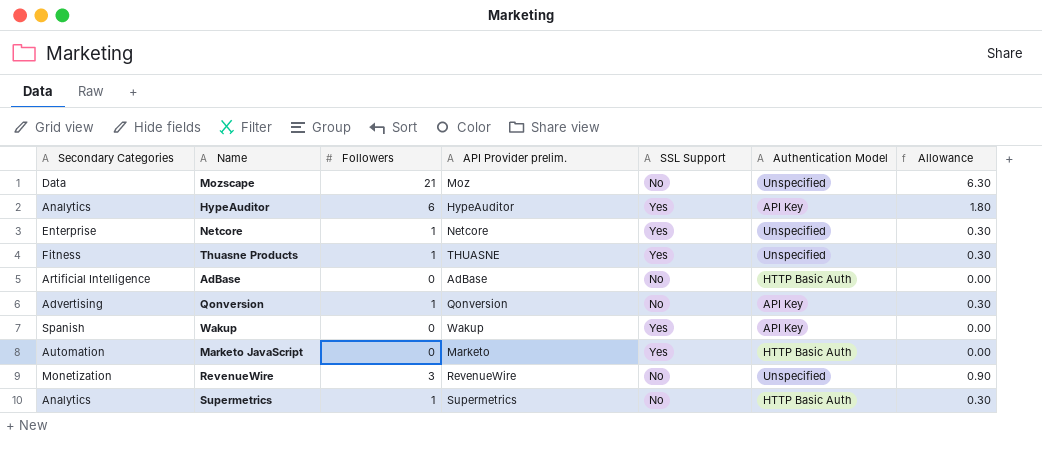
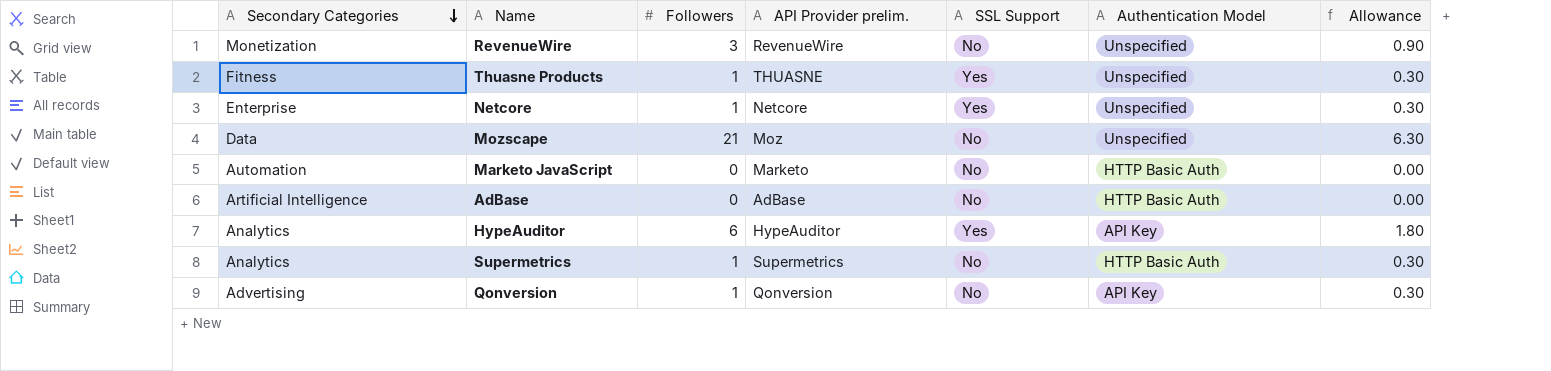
row order: none -> Secondary Categories descending
row Wakup: Spanish | 0 | Wakup | Yes | API Key | 0.00 -> none
Marketo JavaScript | SSL Support: Yes -> No

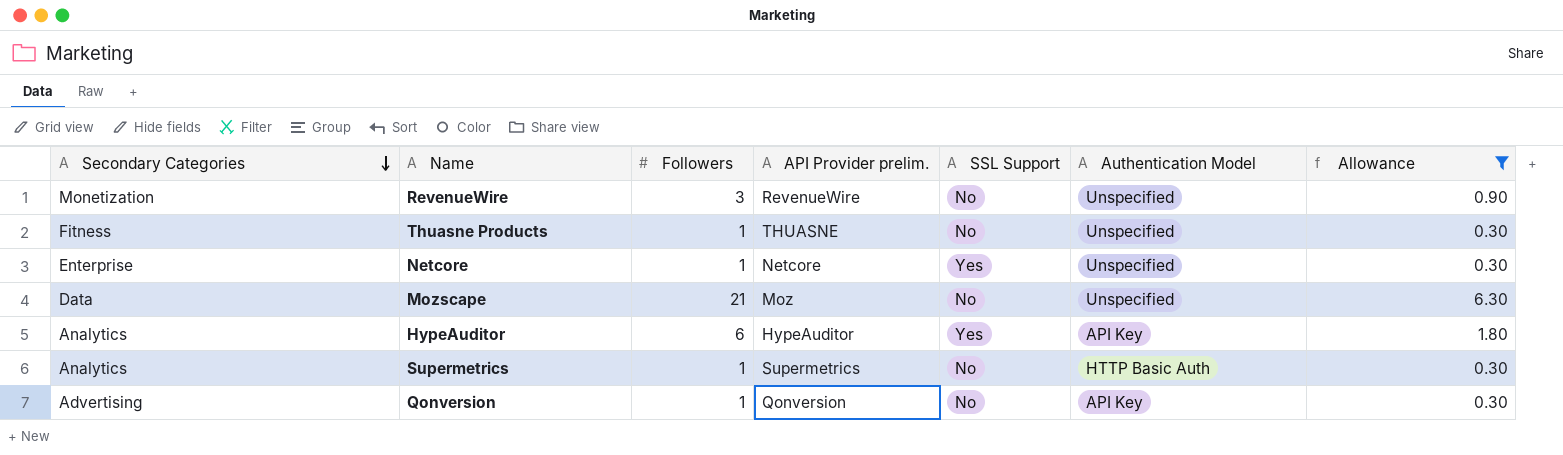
filter: none -> Allowance != 0.00
Thuasne Products | SSL Support: Yes -> No

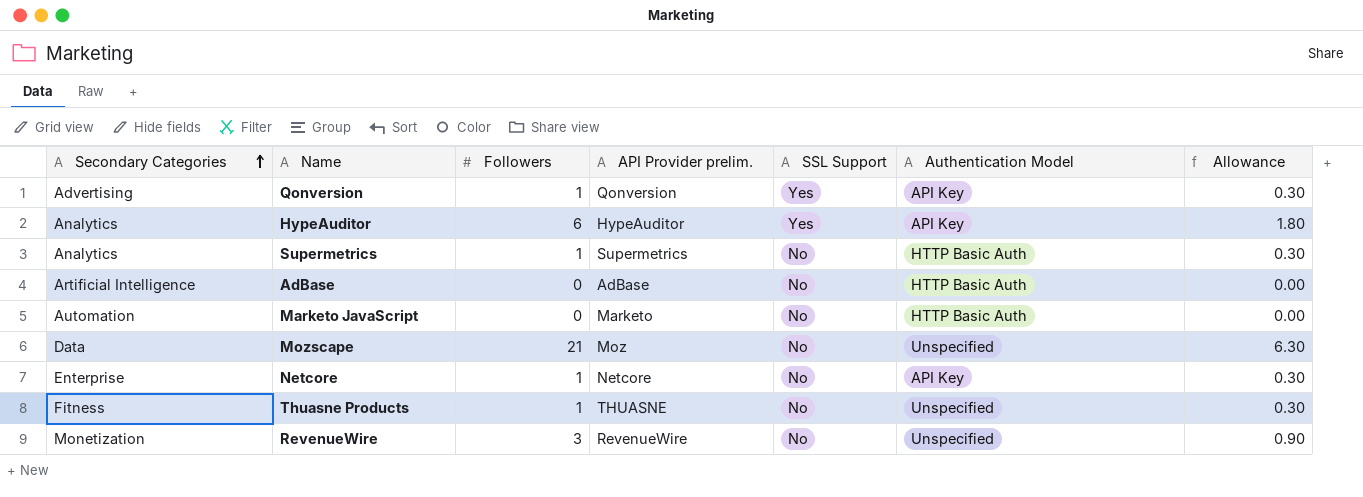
filter: Allowance != 0.00 -> none
row order: Secondary Categories descending -> Secondary Categories ascending
Qonversion | SSL Support: No -> Yes
Netcore | SSL Support: Yes -> No
Netcore | Authentication Model: Unspecified -> API Key

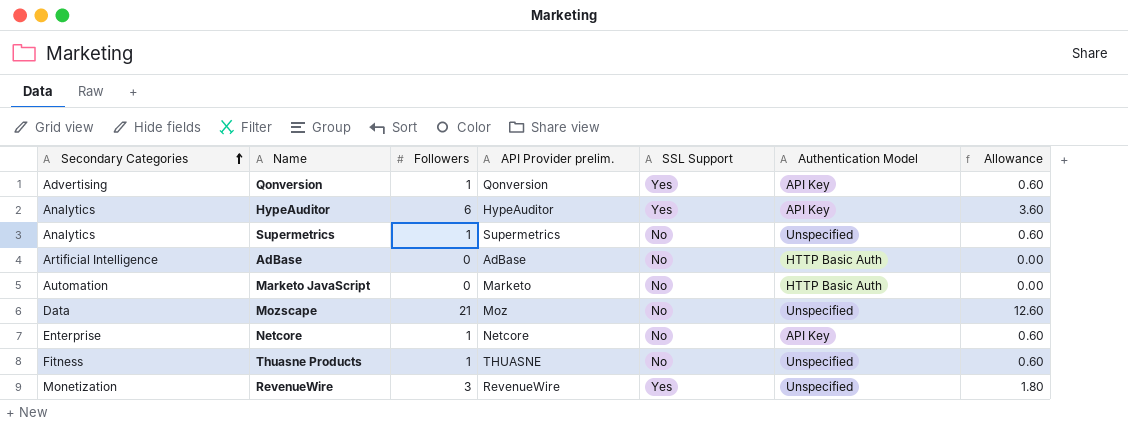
column Allowance | formula: [Followers] * 0.3 -> [Followers] * 0.6
Supermetrics | Authentication Model: HTTP Basic Auth -> Unspecified
RevenueWire | SSL Support: No -> Yes

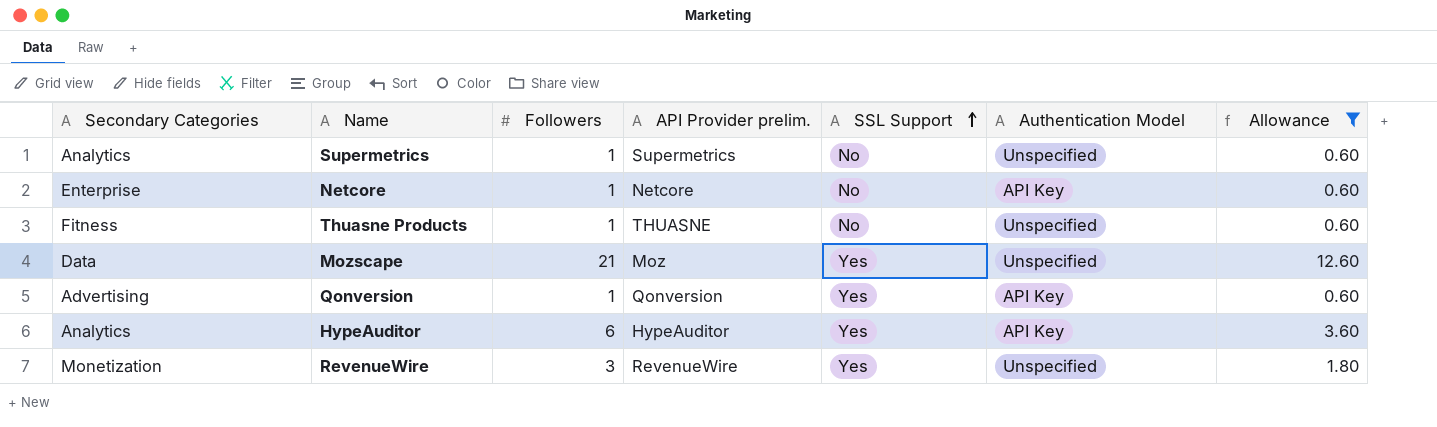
filter: none -> Allowance != 0.00
row order: Secondary Categories ascending -> SSL Support ascending
Mozscape | SSL Support: No -> Yes

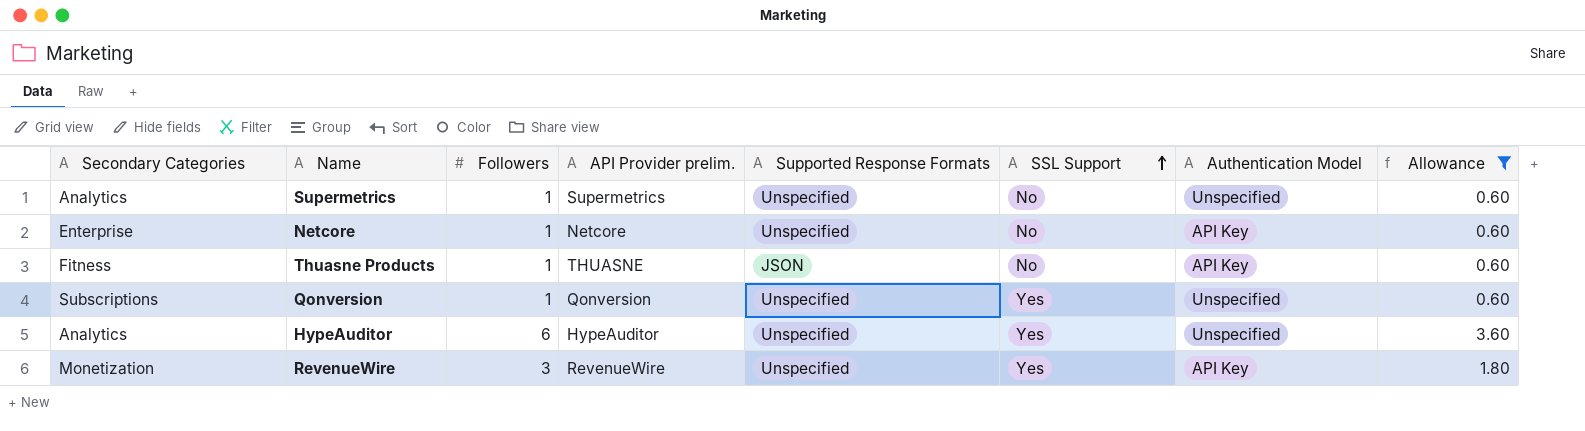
column Supported Response Formats | position: none -> 5
row Mozscape: Data | 21 | Moz | Yes | Unspecified | 12.60 -> none
Thuasne Products | Authentication Model: Unspecified -> API Key
Qonversion | Secondary Categories: Advertising -> Subscriptions
Qonversion | Authentication Model: API Key -> Unspecified
HypeAuditor | Authentication Model: API Key -> Unspecified
RevenueWire | Authentication Model: Unspecified -> API Key

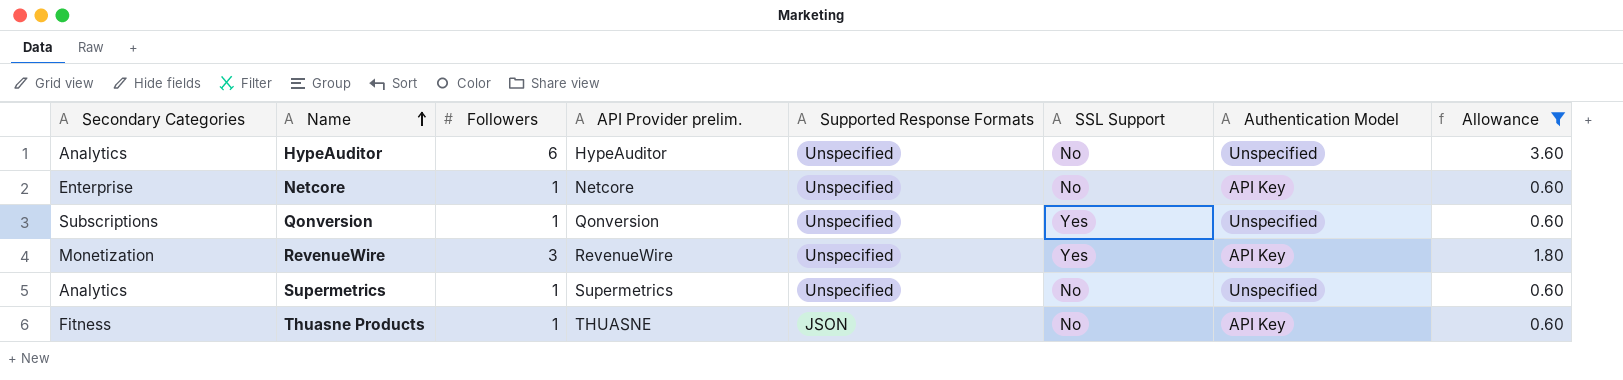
row order: SSL Support ascending -> Name ascending
HypeAuditor | SSL Support: Yes -> No

